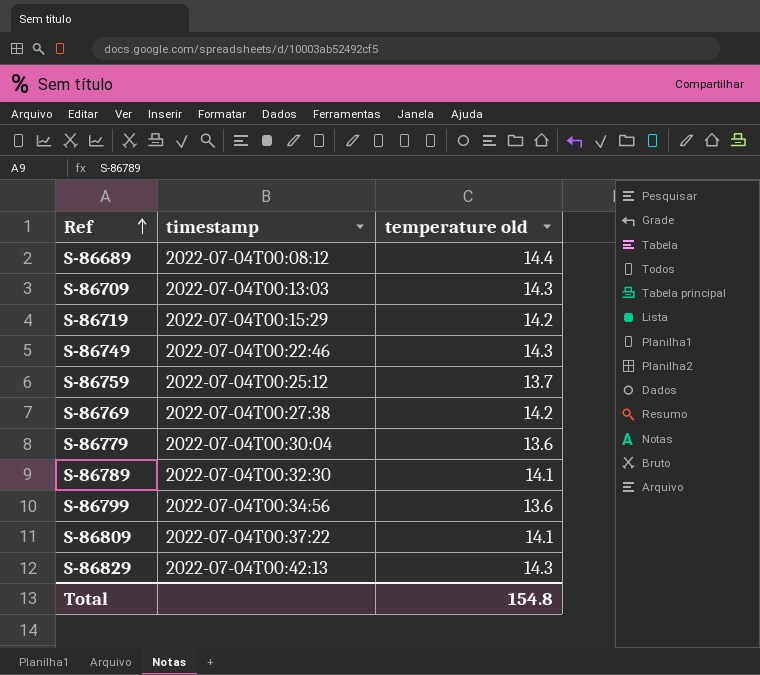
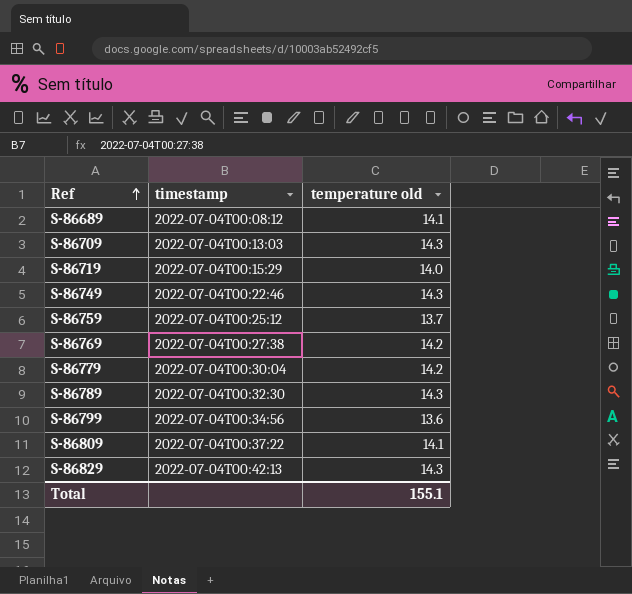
S-86689 | temperature old: 14.4 -> 14.1
S-86719 | temperature old: 14.2 -> 14.0
S-86779 | temperature old: 13.6 -> 14.2
S-86789 | temperature old: 14.1 -> 14.3
Total | temperature old: 154.8 -> 155.1

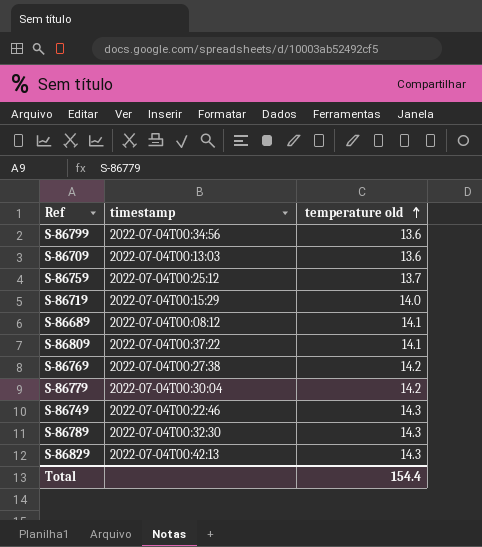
row order: Ref ascending -> temperature old ascending
S-86709 | temperature old: 14.3 -> 13.6
Total | temperature old: 155.1 -> 154.4

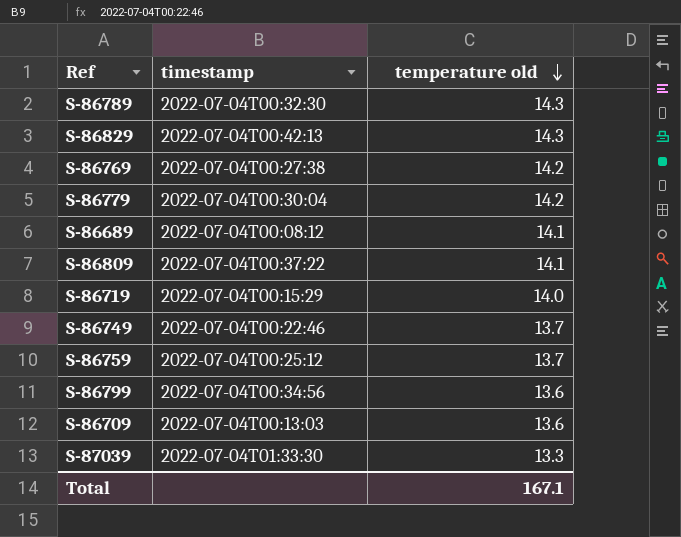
row order: temperature old ascending -> temperature old descending
S-86749 | temperature old: 14.3 -> 13.7
row S-87039: none -> 2022-07-04T01:33:30 | 13.3
Total | temperature old: 154.4 -> 167.1

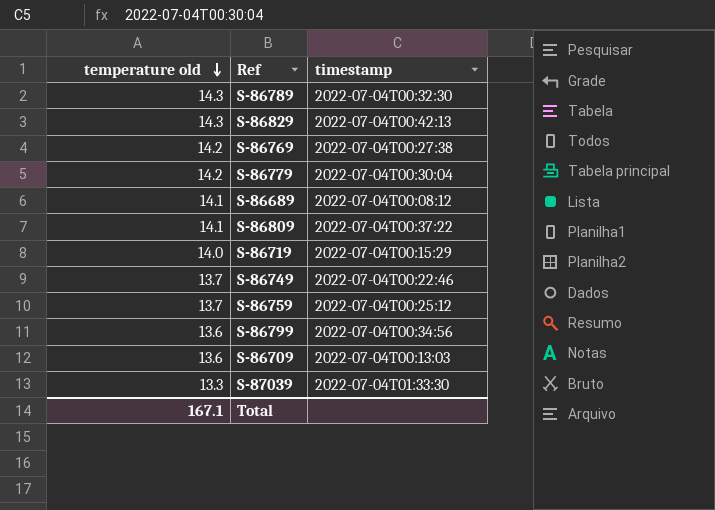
column temperature old | position: 3 -> 1

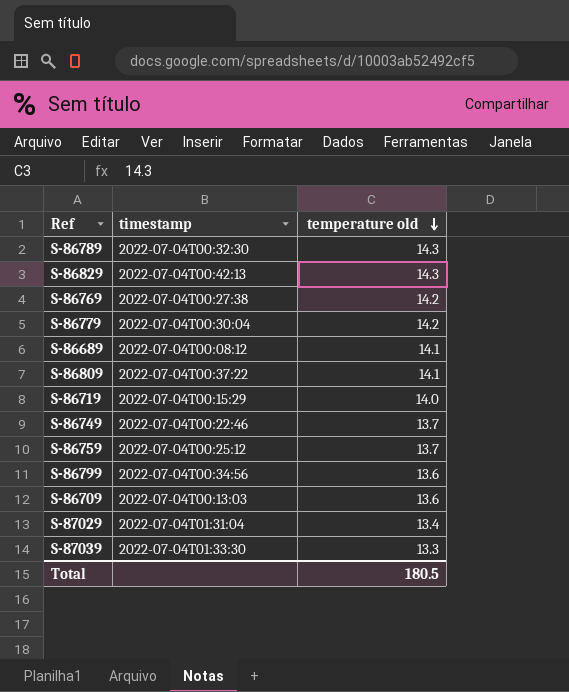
column temperature old | position: 1 -> 3
row S-87029: none -> 2022-07-04T01:31:04 | 13.4
Total | temperature old: 167.1 -> 180.5

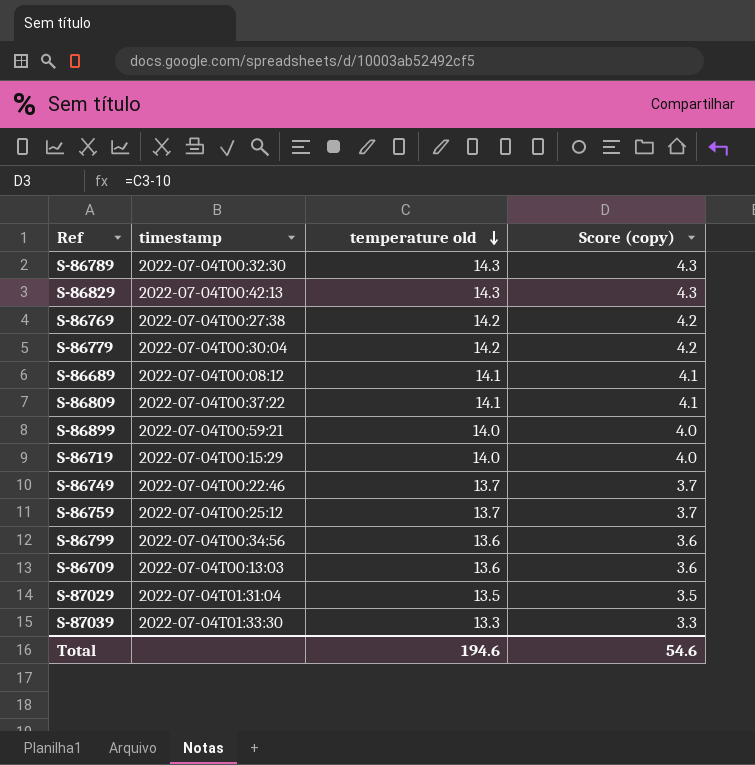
column Score (copy) | formula: none -> [temperature old] - 10
row S-86899: none -> 2022-07-04T00:59:21 | 14.0 | 4.0
S-87029 | temperature old: 13.4 -> 13.5
Total | temperature old: 180.5 -> 194.6

